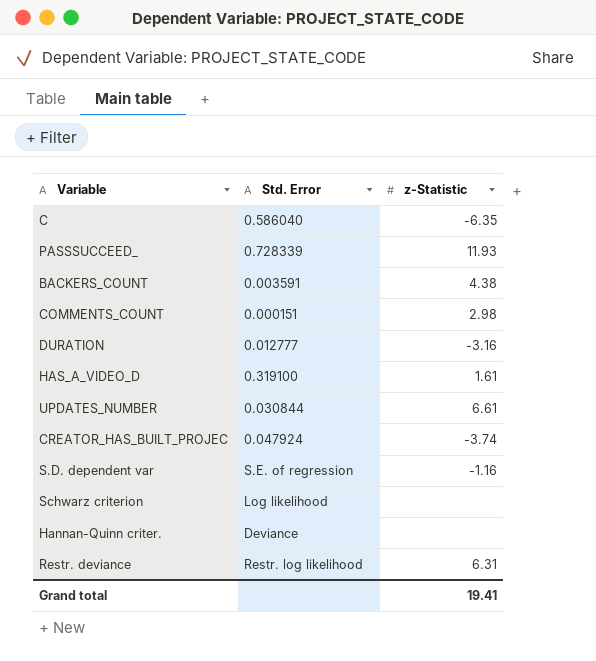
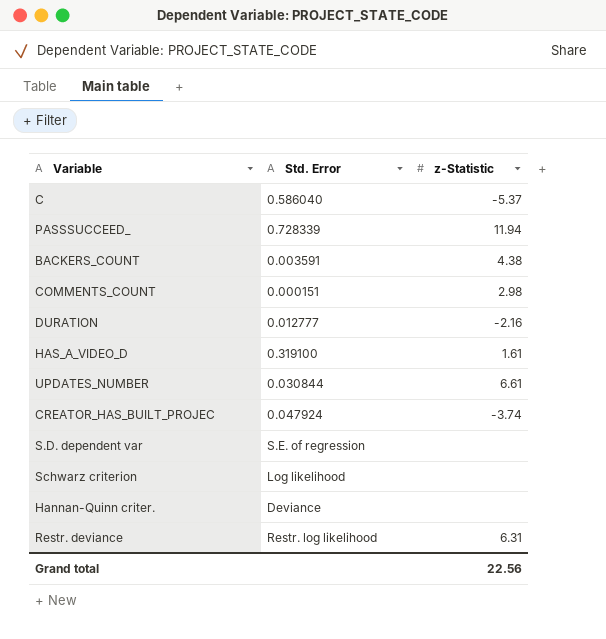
C | z-Statistic: -6.35 -> -5.37
PASSSUCCEED_ | z-Statistic: 11.93 -> 11.94
DURATION | z-Statistic: -3.16 -> -2.16
S.D. dependent var | z-Statistic: -1.16 -> none
Grand total | z-Statistic: 19.41 -> 22.56

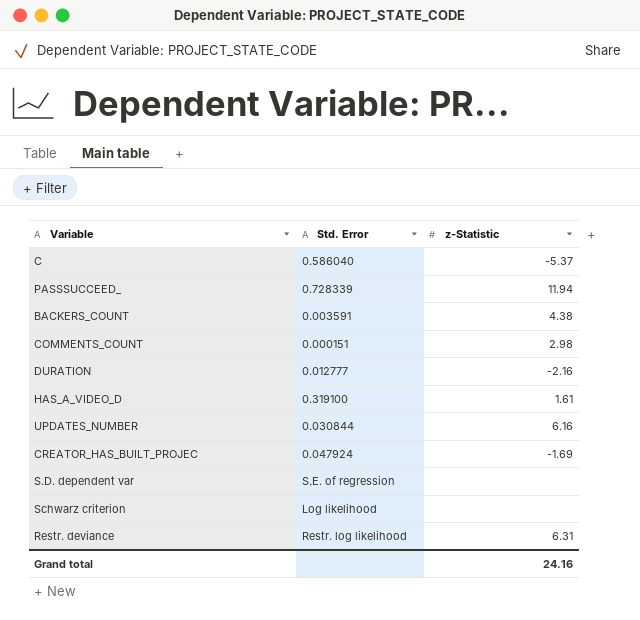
row Hannan-Quinn criter.: Deviance | none -> none
UPDATES_NUMBER | z-Statistic: 6.61 -> 6.16
CREATOR_HAS_BUILT_PROJEC | z-Statistic: -3.74 -> -1.69
Grand total | z-Statistic: 22.56 -> 24.16

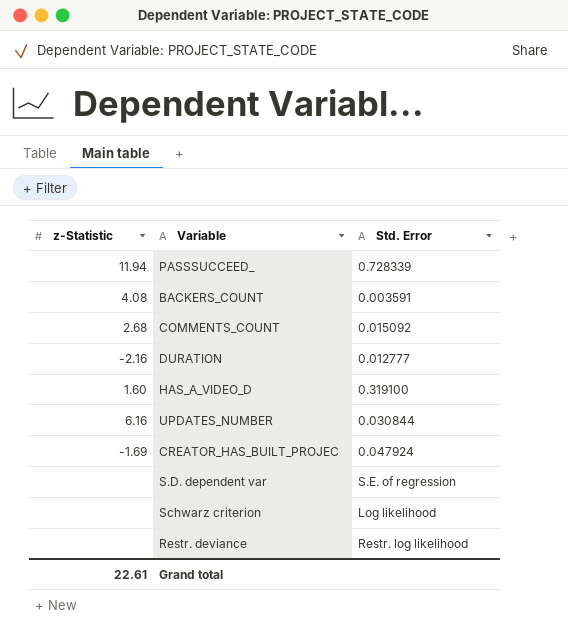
column z-Statistic | position: 3 -> 1
row C: 0.586040 | -5.37 -> none
BACKERS_COUNT | z-Statistic: 4.38 -> 4.08
COMMENTS_COUNT | z-Statistic: 2.98 -> 2.68
COMMENTS_COUNT | Std. Error: 0.000151 -> 0.015092
HAS_A_VIDEO_D | z-Statistic: 1.61 -> 1.60
Restr. deviance | z-Statistic: 6.31 -> none
Grand total | z-Statistic: 24.16 -> 22.61

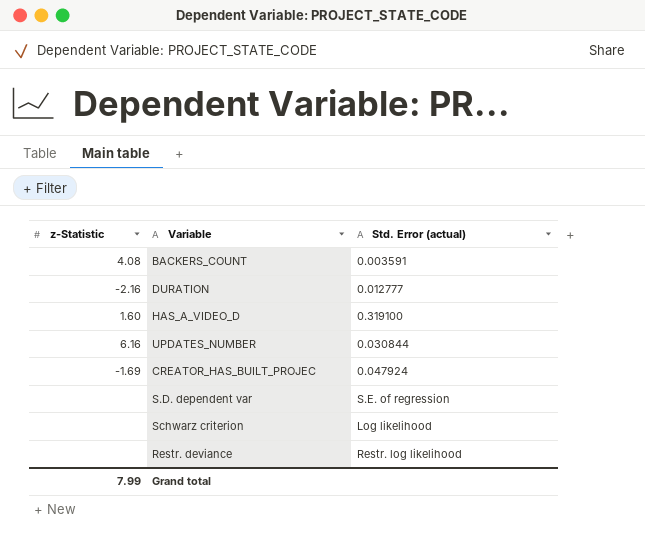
column name: Std. Error -> Std. Error (actual)
row PASSSUCCEED_: 11.94 | 0.728339 -> none
row COMMENTS_COUNT: 2.68 | 0.015092 -> none
Grand total | z-Statistic: 22.61 -> 7.99

